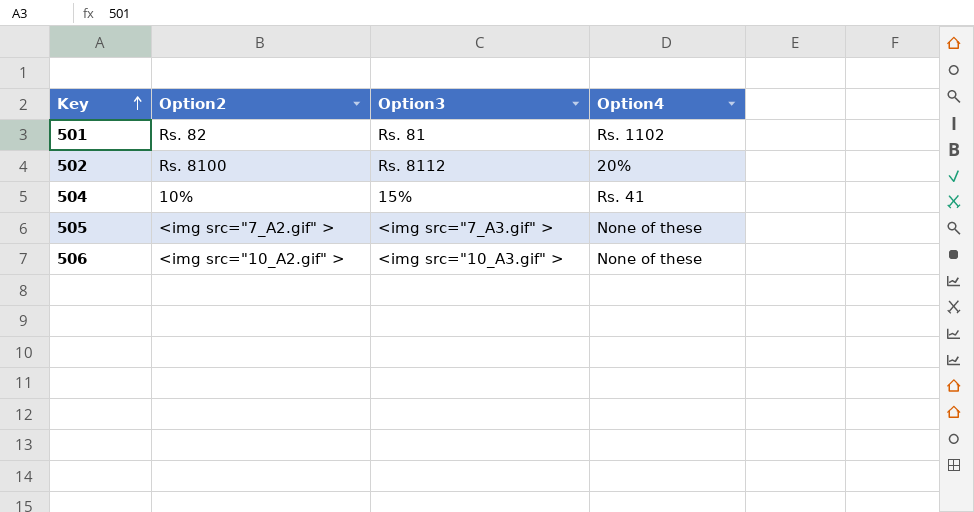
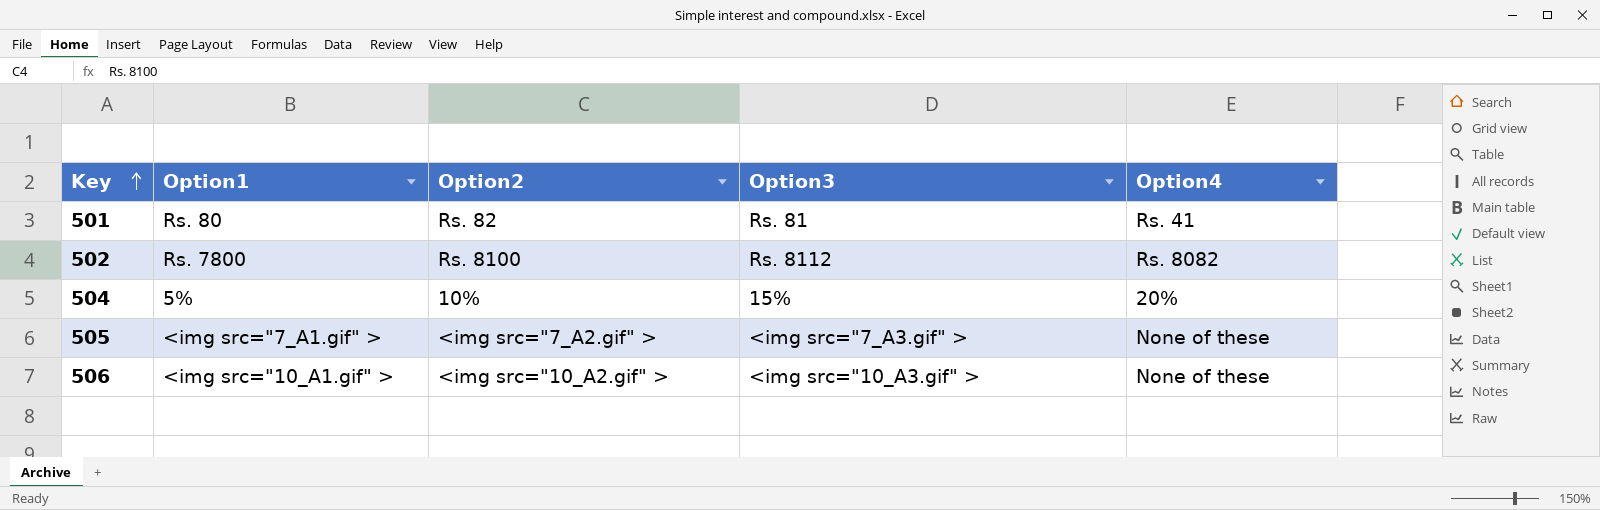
column Option1 | position: none -> 2
501 | Option4: Rs. 1102 -> Rs. 41
502 | Option4: 20% -> Rs. 8082
504 | Option4: Rs. 41 -> 20%

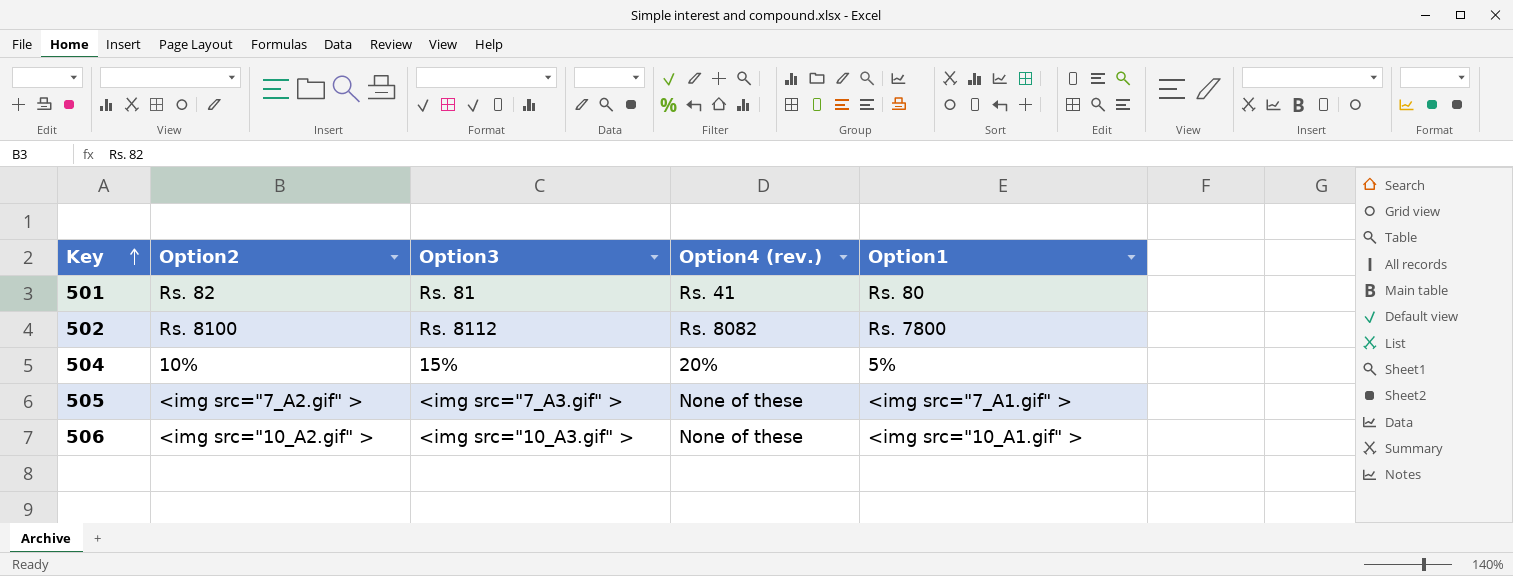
column name: Option4 -> Option4 (rev.)
column Option1 | position: 2 -> 5

